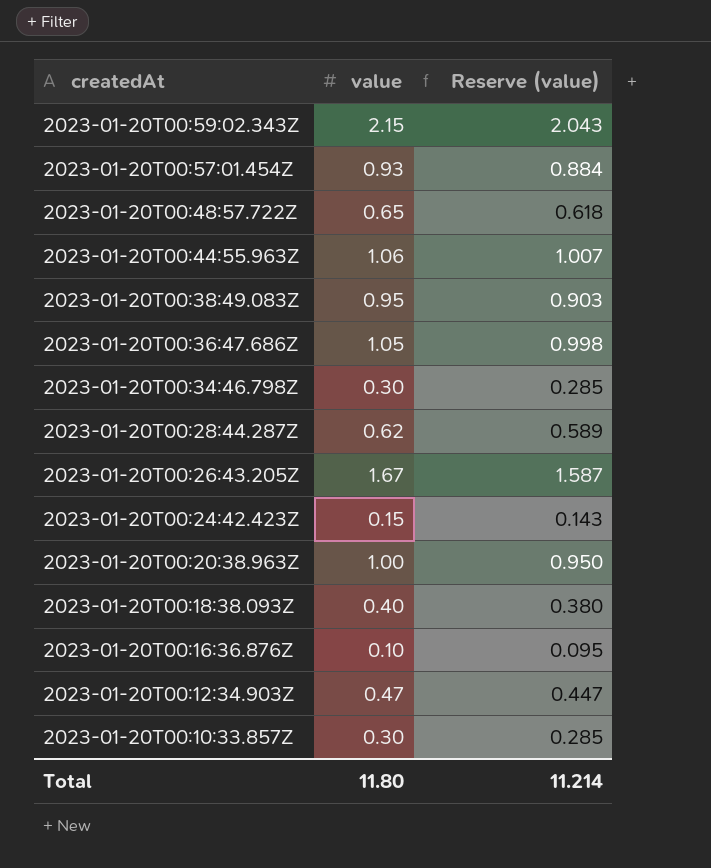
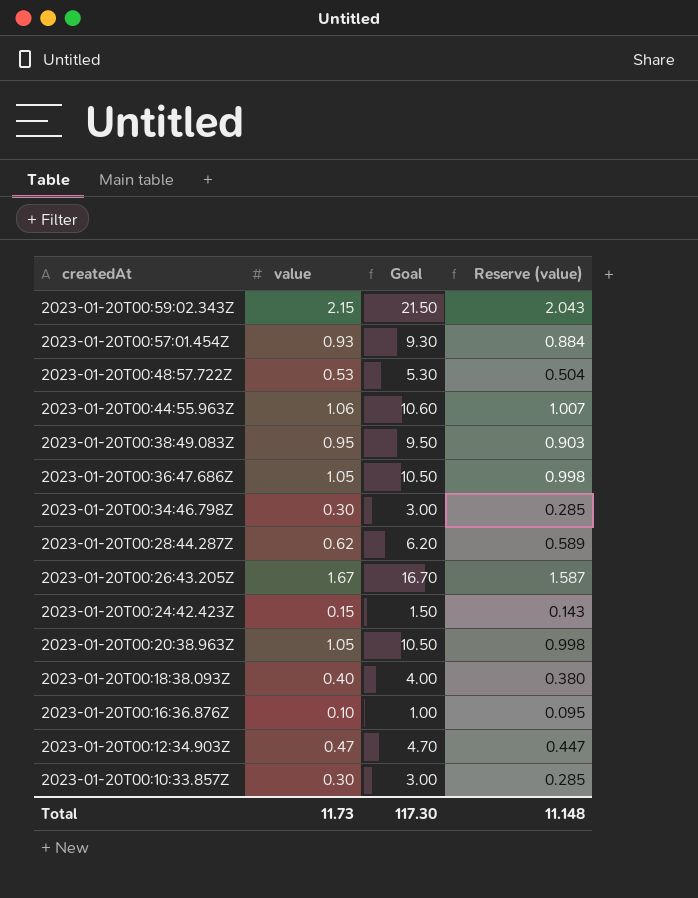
column Goal | formula: none -> [value] * 10
2023-01-20T00:48:57.722Z | value: 0.65 -> 0.53
2023-01-20T00:48:57.722Z | Reserve (value): 0.618 -> 0.504
2023-01-20T00:20:38.963Z | value: 1.00 -> 1.05
2023-01-20T00:20:38.963Z | Reserve (value): 0.950 -> 0.998
Total | value: 11.80 -> 11.73
Total | Reserve (value): 11.214 -> 11.148

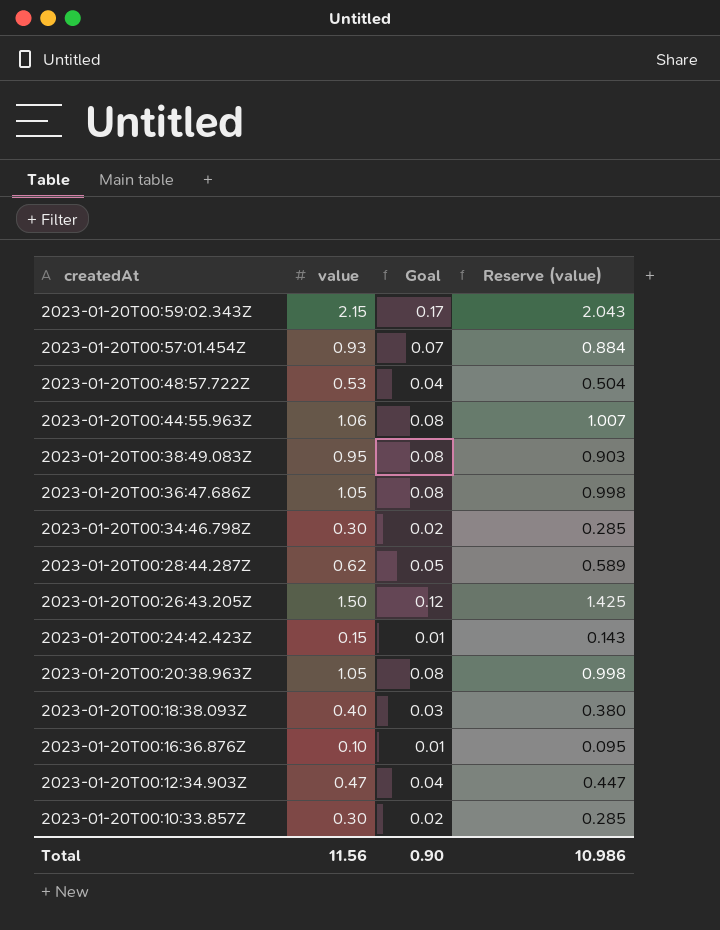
column Goal | formula: [value] * 10 -> [value] * 0.08
2023-01-20T00:26:43.205Z | value: 1.67 -> 1.50
2023-01-20T00:26:43.205Z | Reserve (value): 1.587 -> 1.425
Total | value: 11.73 -> 11.56
Total | Goal: 117.30 -> 0.90
Total | Reserve (value): 11.148 -> 10.986

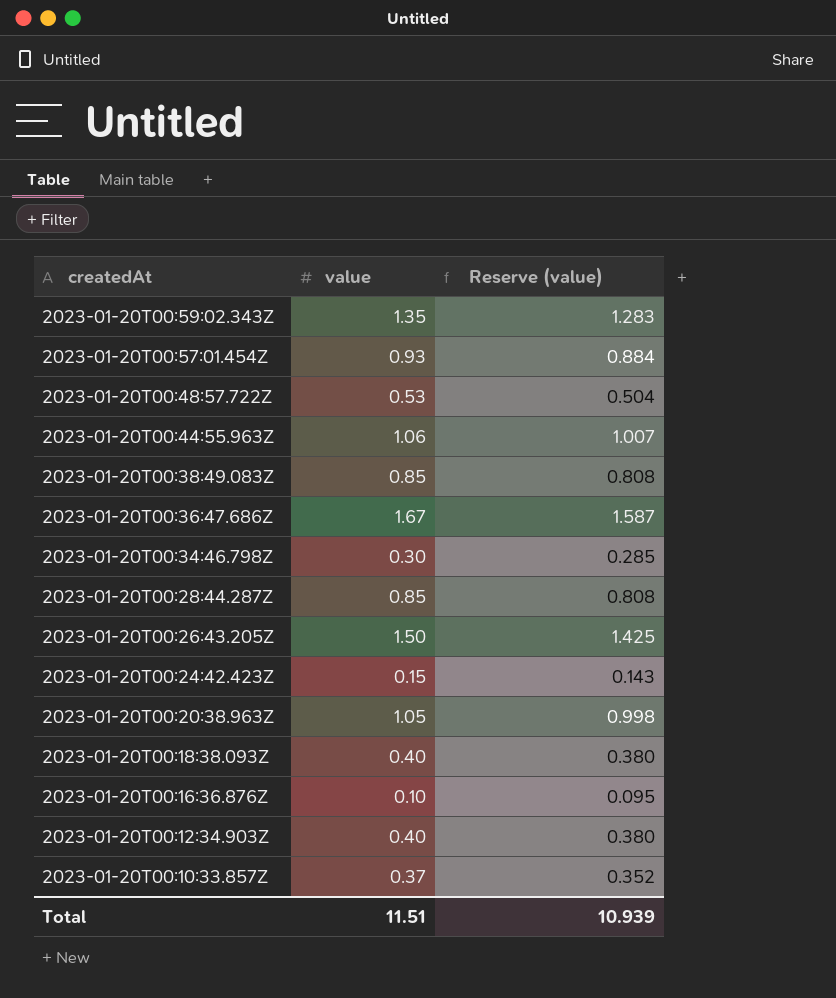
column Goal | formula: [value] * 0.08 -> none
2023-01-20T00:59:02.343Z | value: 2.15 -> 1.35
2023-01-20T00:59:02.343Z | Reserve (value): 2.043 -> 1.283
2023-01-20T00:38:49.083Z | value: 0.95 -> 0.85
2023-01-20T00:38:49.083Z | Reserve (value): 0.903 -> 0.808
2023-01-20T00:36:47.686Z | value: 1.05 -> 1.67
2023-01-20T00:36:47.686Z | Reserve (value): 0.998 -> 1.587
2023-01-20T00:28:44.287Z | value: 0.62 -> 0.85
2023-01-20T00:28:44.287Z | Reserve (value): 0.589 -> 0.808
2023-01-20T00:12:34.903Z | value: 0.47 -> 0.40
2023-01-20T00:12:34.903Z | Reserve (value): 0.447 -> 0.380
2023-01-20T00:10:33.857Z | value: 0.30 -> 0.37
2023-01-20T00:10:33.857Z | Reserve (value): 0.285 -> 0.352
Total | value: 11.56 -> 11.51
Total | Reserve (value): 10.986 -> 10.939

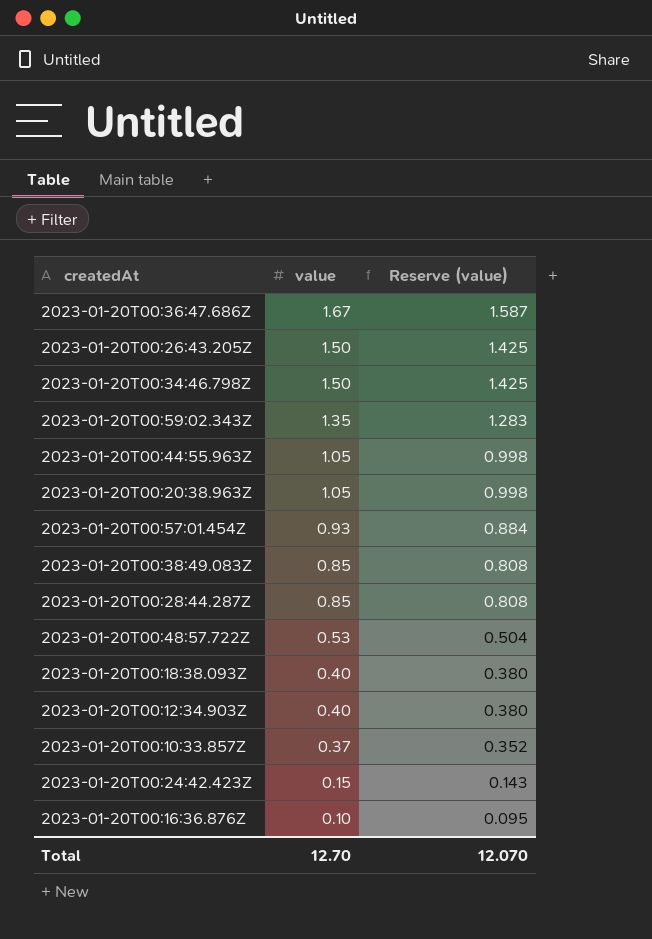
row order: createdAt descending -> value descending
2023-01-20T00:34:46.798Z | value: 0.30 -> 1.50
2023-01-20T00:34:46.798Z | Reserve (value): 0.285 -> 1.425
2023-01-20T00:44:55.963Z | value: 1.06 -> 1.05
2023-01-20T00:44:55.963Z | Reserve (value): 1.007 -> 0.998
Total | value: 11.51 -> 12.70
Total | Reserve (value): 10.939 -> 12.070

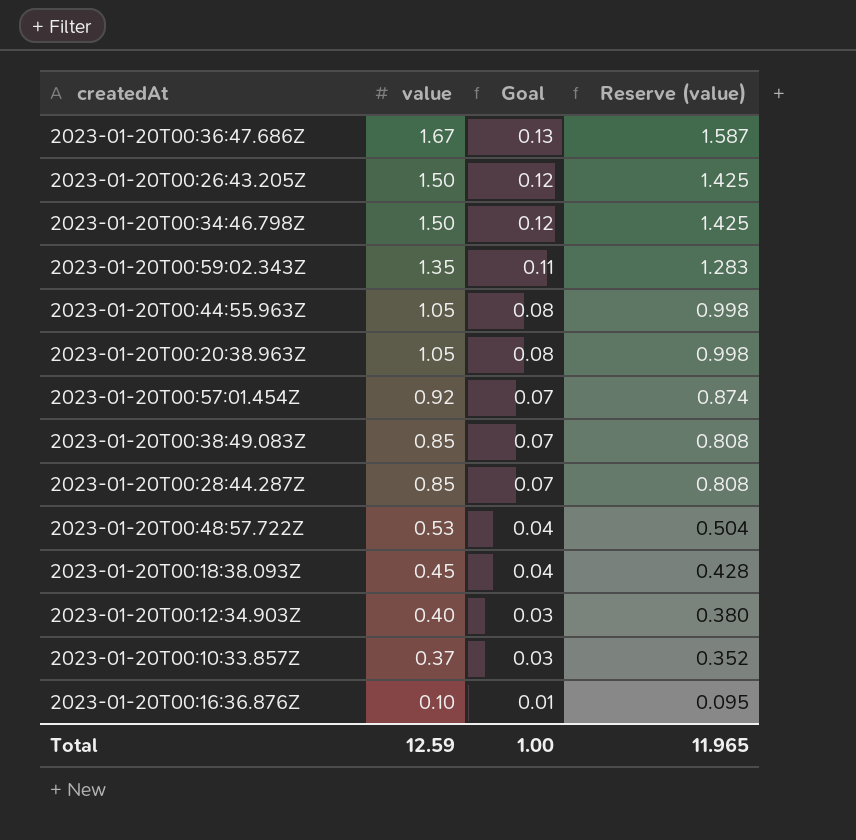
column Goal | formula: none -> [value] * 0.08
row 2023-01-20T00:24:42.423Z: 0.15 | 0.143 -> none
2023-01-20T00:57:01.454Z | value: 0.93 -> 0.92
2023-01-20T00:57:01.454Z | Reserve (value): 0.884 -> 0.874
2023-01-20T00:18:38.093Z | value: 0.40 -> 0.45
2023-01-20T00:18:38.093Z | Reserve (value): 0.380 -> 0.428
Total | value: 12.70 -> 12.59
Total | Reserve (value): 12.070 -> 11.965

